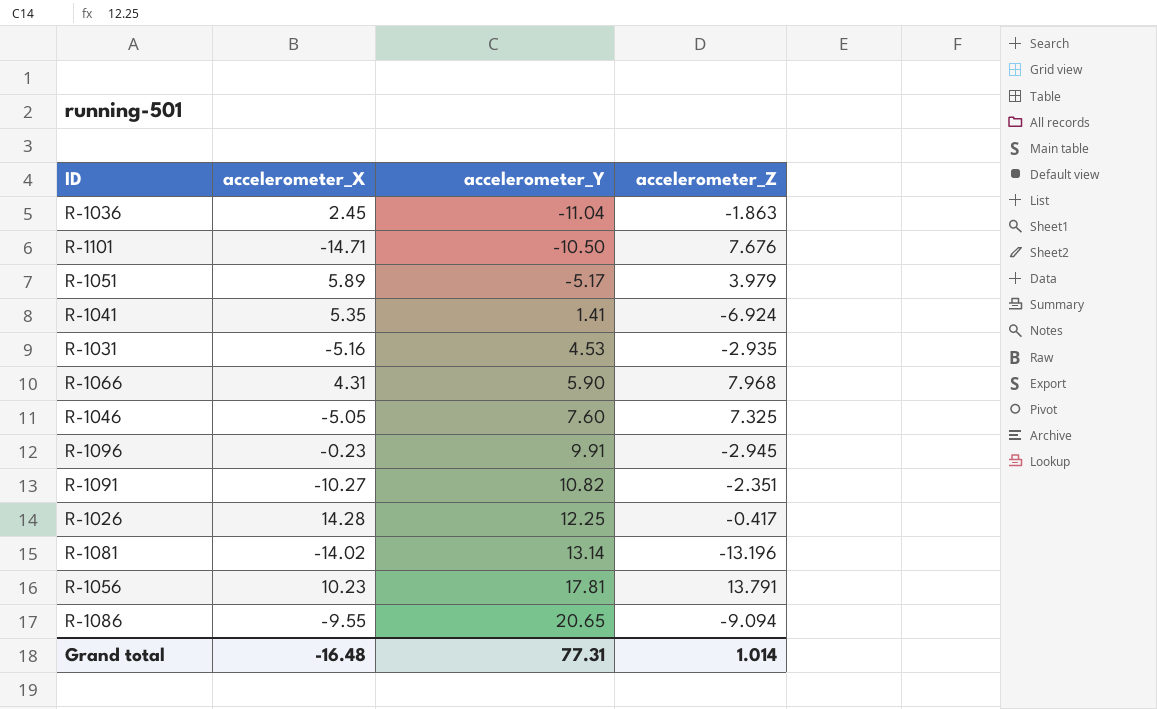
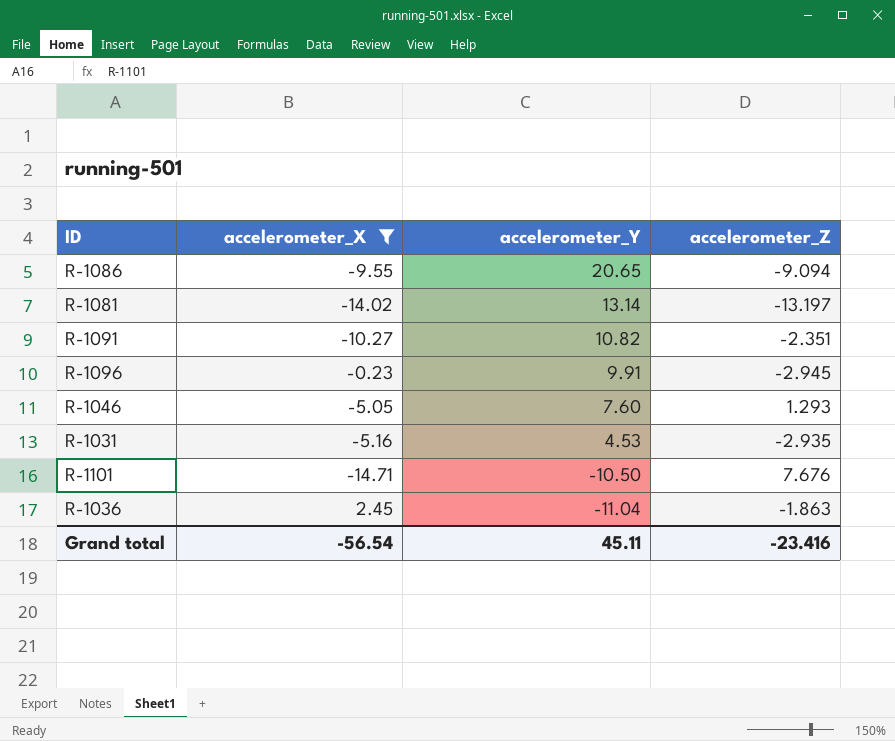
filter: none -> accelerometer_X <= 2.45
row order: accelerometer_Y ascending -> accelerometer_Y descending
R-1081 | accelerometer_Z: -13.196 -> -13.197
R-1046 | accelerometer_Z: 7.325 -> 1.293
Grand total | accelerometer_X: -16.48 -> -56.54
Grand total | accelerometer_Y: 77.31 -> 45.11
Grand total | accelerometer_Z: 1.014 -> -23.416

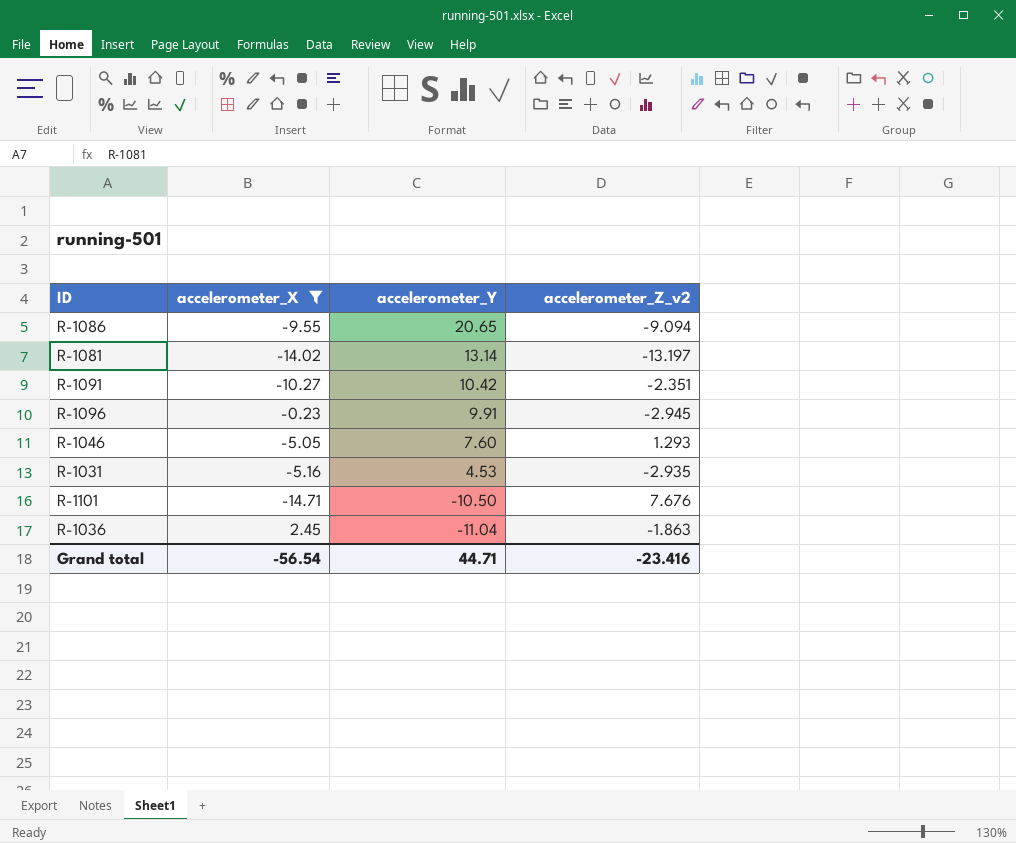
column name: accelerometer_Z -> accelerometer_Z_v2
R-1091 | accelerometer_Y: 10.82 -> 10.42
Grand total | accelerometer_Y: 45.11 -> 44.71

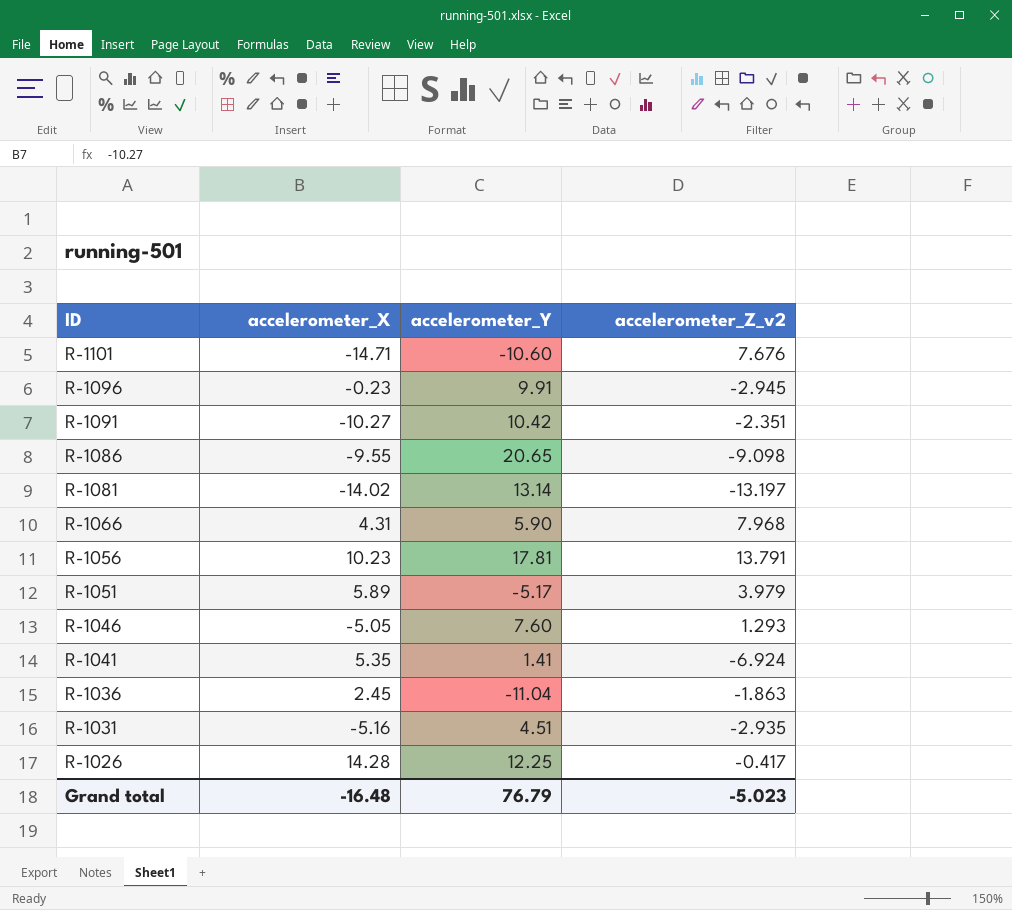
filter: accelerometer_X <= 2.45 -> none
row order: accelerometer_Y descending -> ID descending
R-1101 | accelerometer_Y: -10.50 -> -10.60
R-1086 | accelerometer_Z_v2: -9.094 -> -9.098
R-1031 | accelerometer_Y: 4.53 -> 4.51
Grand total | accelerometer_X: -56.54 -> -16.48
Grand total | accelerometer_Y: 44.71 -> 76.79
Grand total | accelerometer_Z_v2: -23.416 -> -5.023

